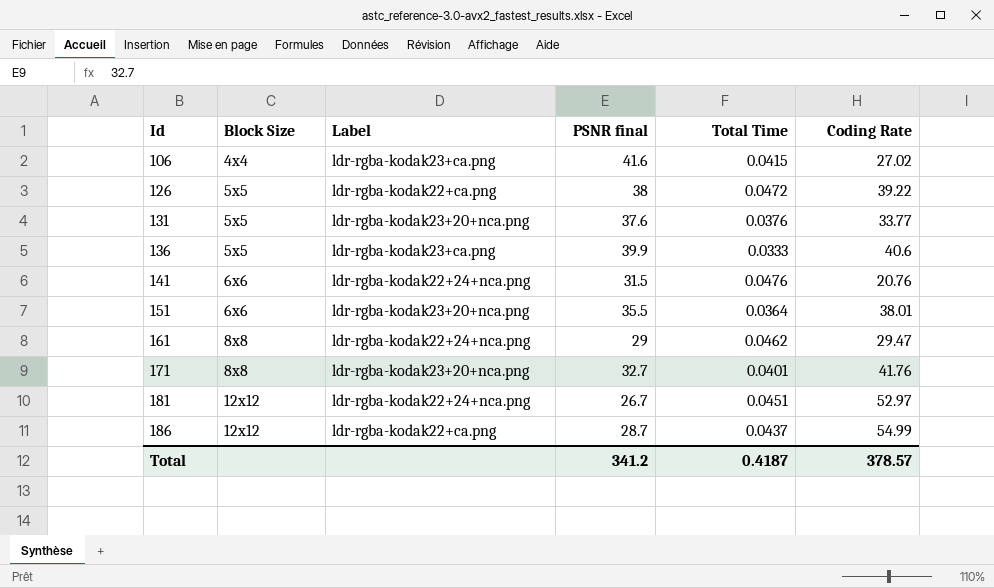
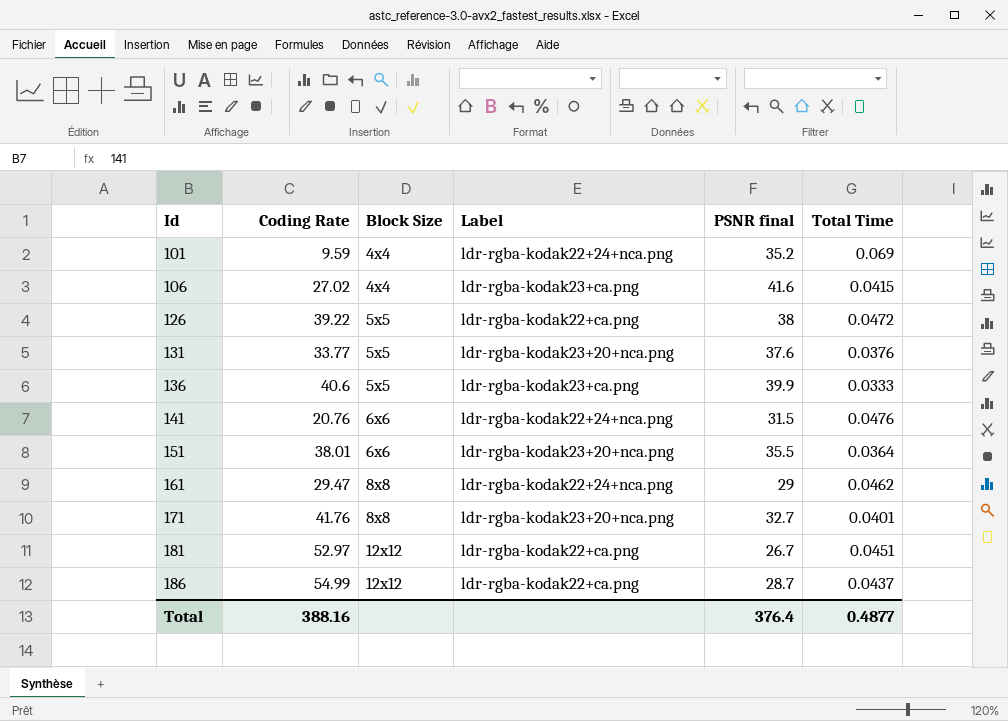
column Coding Rate | position: 6 -> 2
row 101: none -> 9.59 | 4x4 | ldr-rgba-kodak22+24+nca.png | 35.2 | 0.069
181 | Label: ldr-rgba-kodak22+24+nca.png -> ldr-rgba-kodak22+ca.png
Total | Coding Rate: 378.57 -> 388.16
Total | PSNR final: 341.2 -> 376.4
Total | Total Time: 0.4187 -> 0.4877

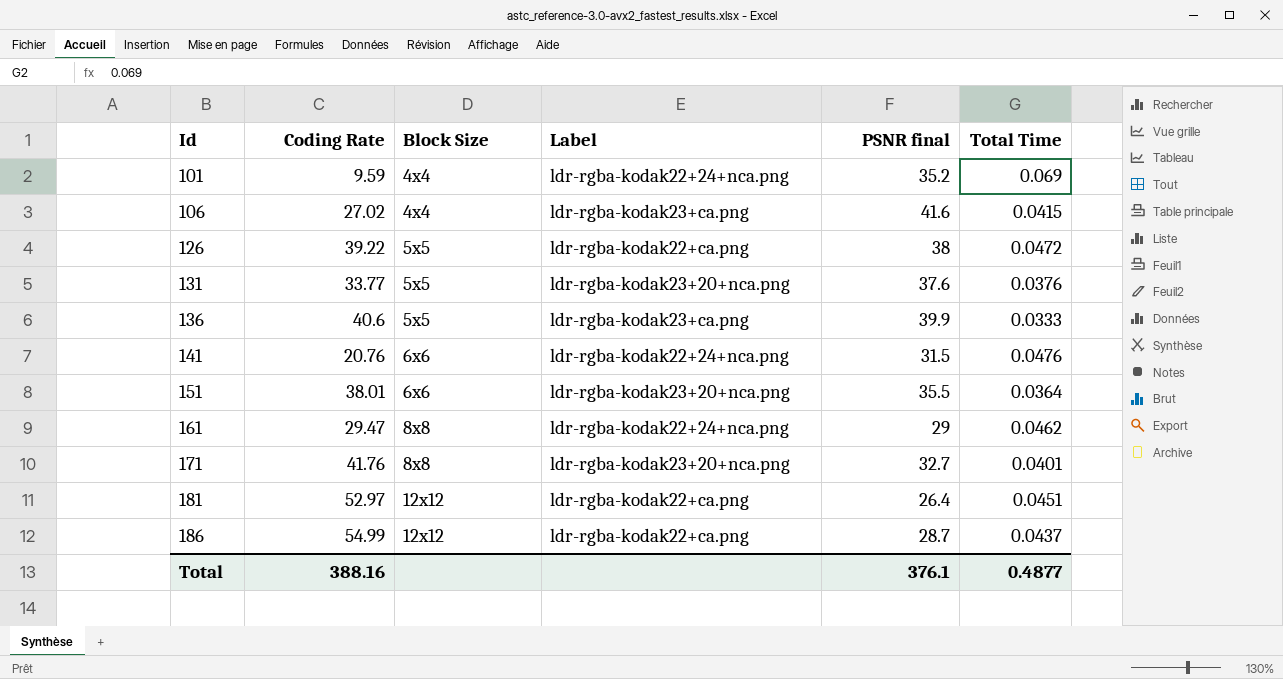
181 | PSNR final: 26.7 -> 26.4
Total | PSNR final: 376.4 -> 376.1

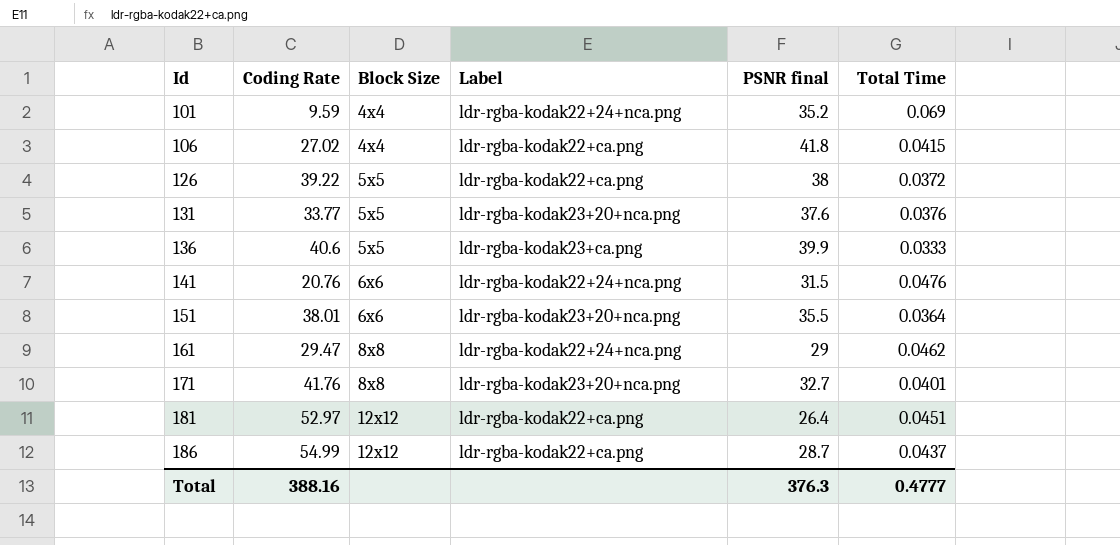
106 | Label: ldr-rgba-kodak23+ca.png -> ldr-rgba-kodak22+ca.png
106 | PSNR final: 41.6 -> 41.8
126 | Total Time: 0.0472 -> 0.0372
Total | PSNR final: 376.1 -> 376.3
Total | Total Time: 0.4877 -> 0.4777

